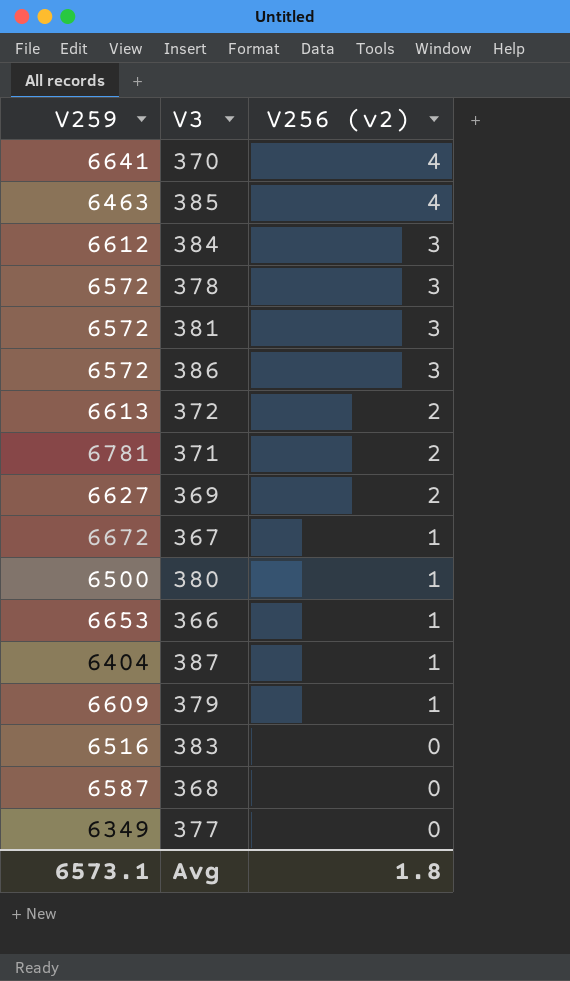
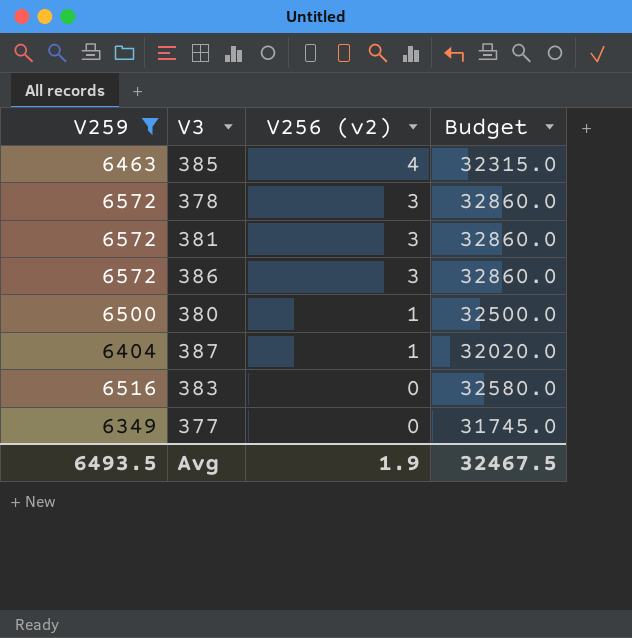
filter: none -> V259 <= 6572
column Budget | formula: none -> [V259] * 5
Avg | V259: 6573.1 -> 6493.5
Avg | V256 (v2): 1.8 -> 1.9

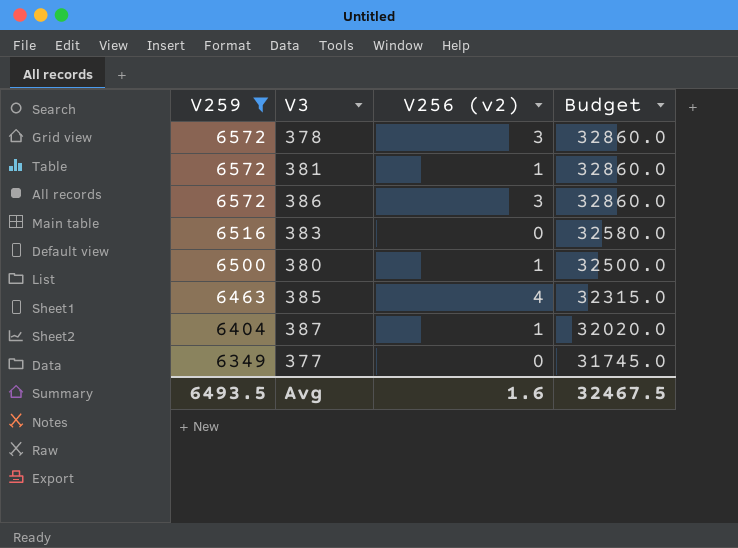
row order: V256 (v2) descending -> V259 descending
381 | V256 (v2): 3 -> 1
Avg | V256 (v2): 1.9 -> 1.6

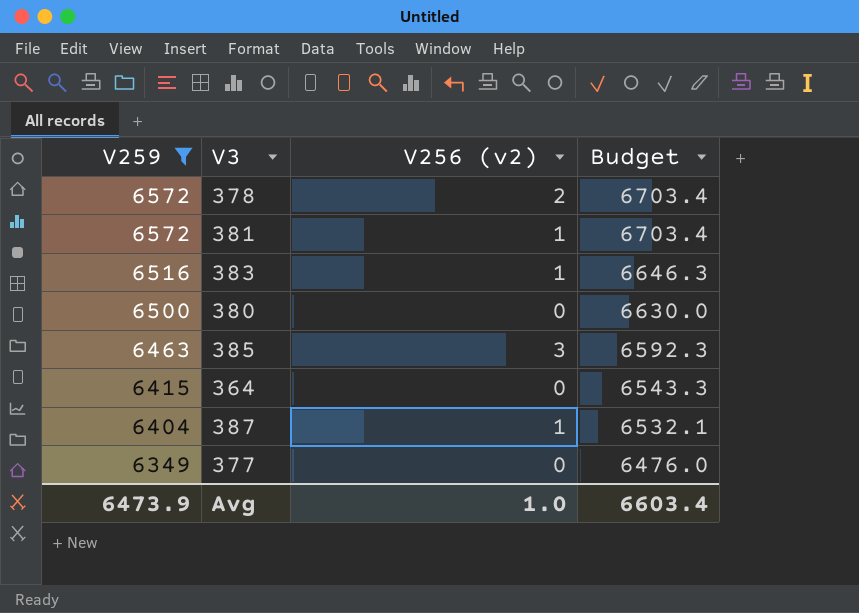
column Budget | formula: [V259] * 5 -> [V259] * 1.02
row 386: 6572 | 3 | 32860.0 -> none
378 | V256 (v2): 3 -> 2
383 | V256 (v2): 0 -> 1
380 | V256 (v2): 1 -> 0
385 | V256 (v2): 4 -> 3
row 364: none -> 6415 | 0 | 6543.3
Avg | V259: 6493.5 -> 6473.9
Avg | V256 (v2): 1.6 -> 1.0
Avg | Budget: 32467.5 -> 6603.4

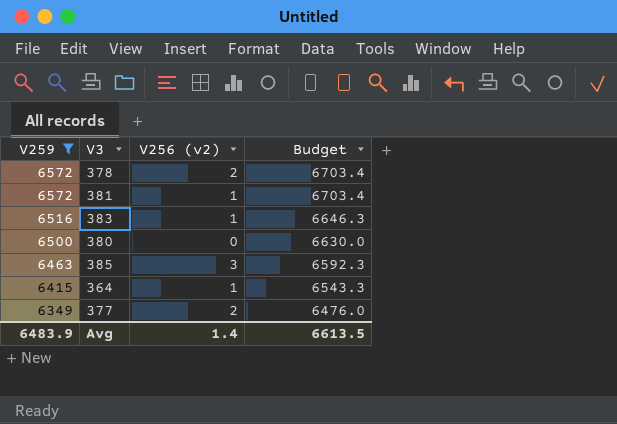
row 387: 6404 | 1 | 6532.1 -> none
364 | V256 (v2): 0 -> 1
377 | V256 (v2): 0 -> 2
Avg | V259: 6473.9 -> 6483.9
Avg | V256 (v2): 1.0 -> 1.4
Avg | Budget: 6603.4 -> 6613.5

